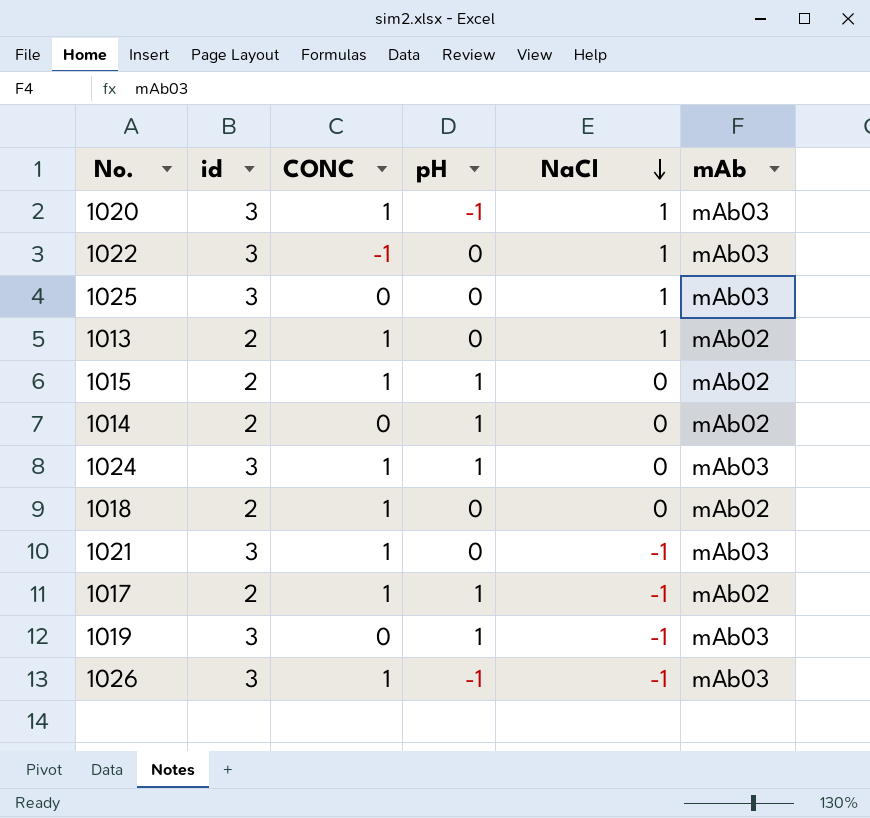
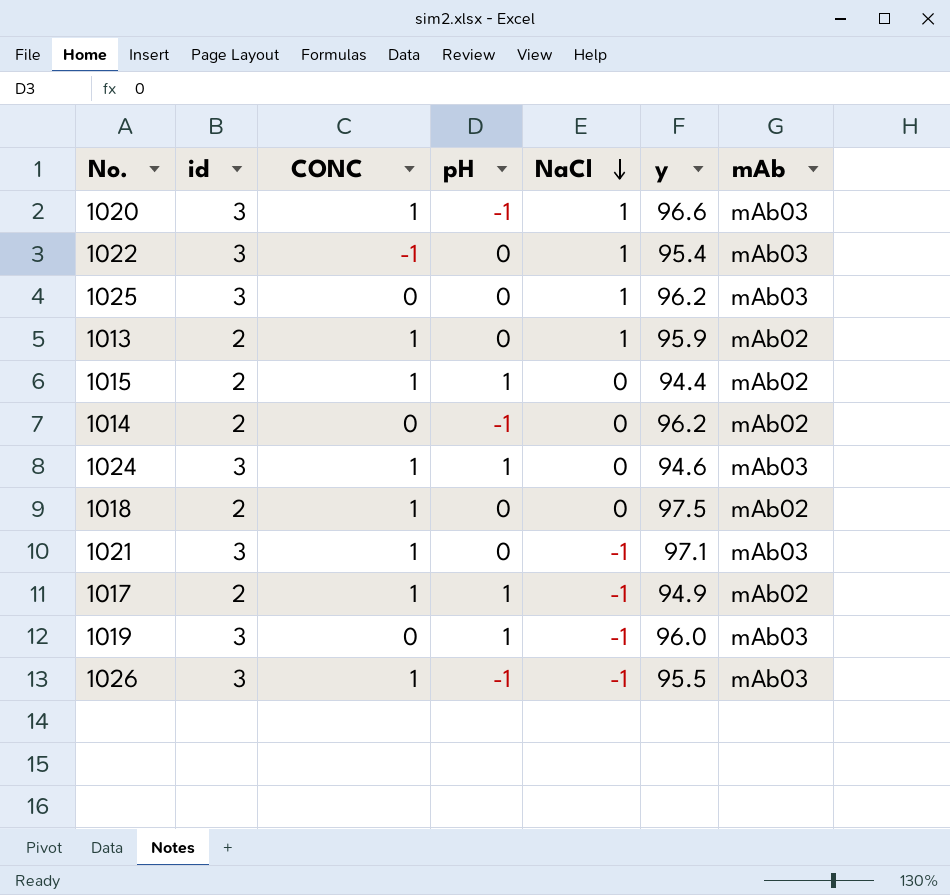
column y | position: none -> 6
1014 | pH: 1 -> -1

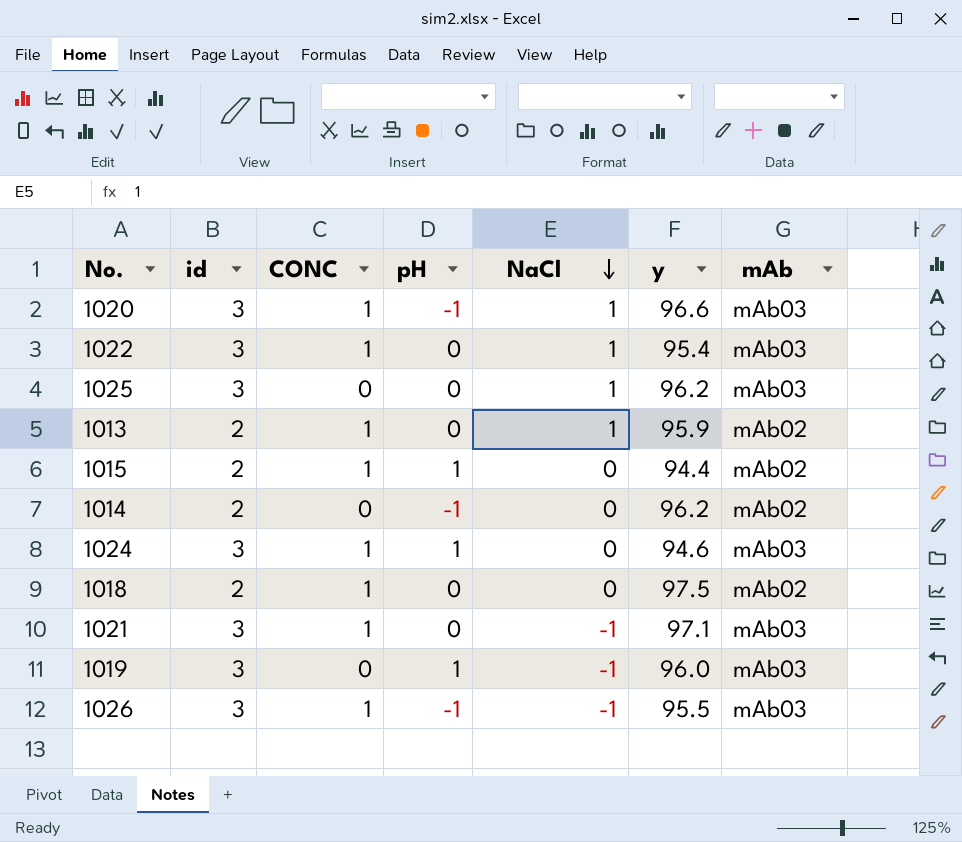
row 1017: 2 | 1 | 1 | -1 | 94.9 | mAb02 -> none
1022 | CONC: -1 -> 1

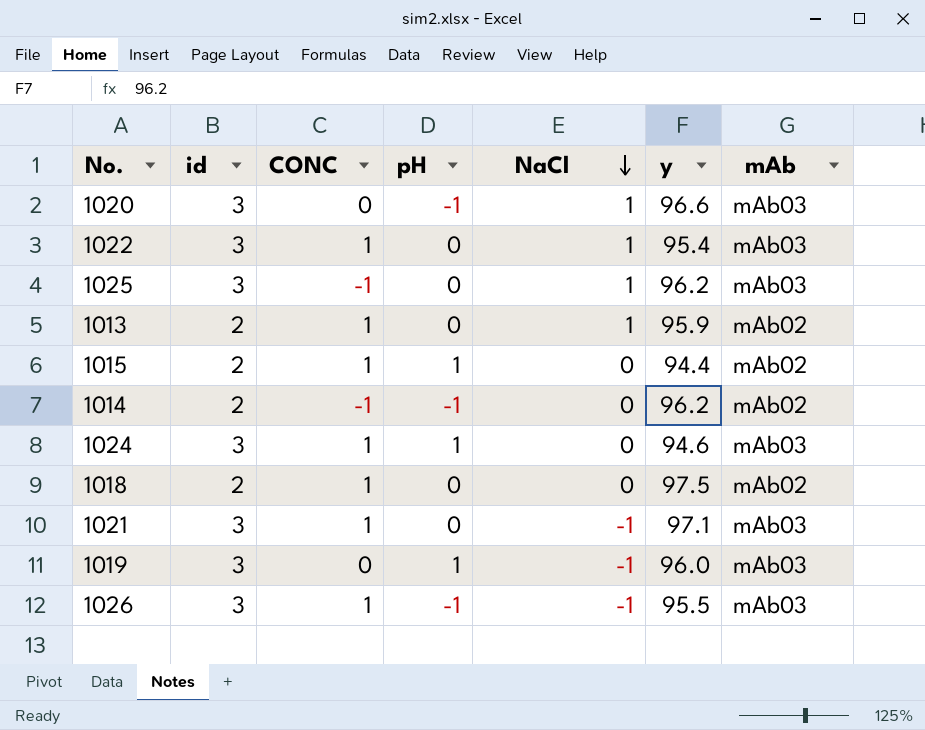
1020 | CONC: 1 -> 0
1025 | CONC: 0 -> -1
1014 | CONC: 0 -> -1

